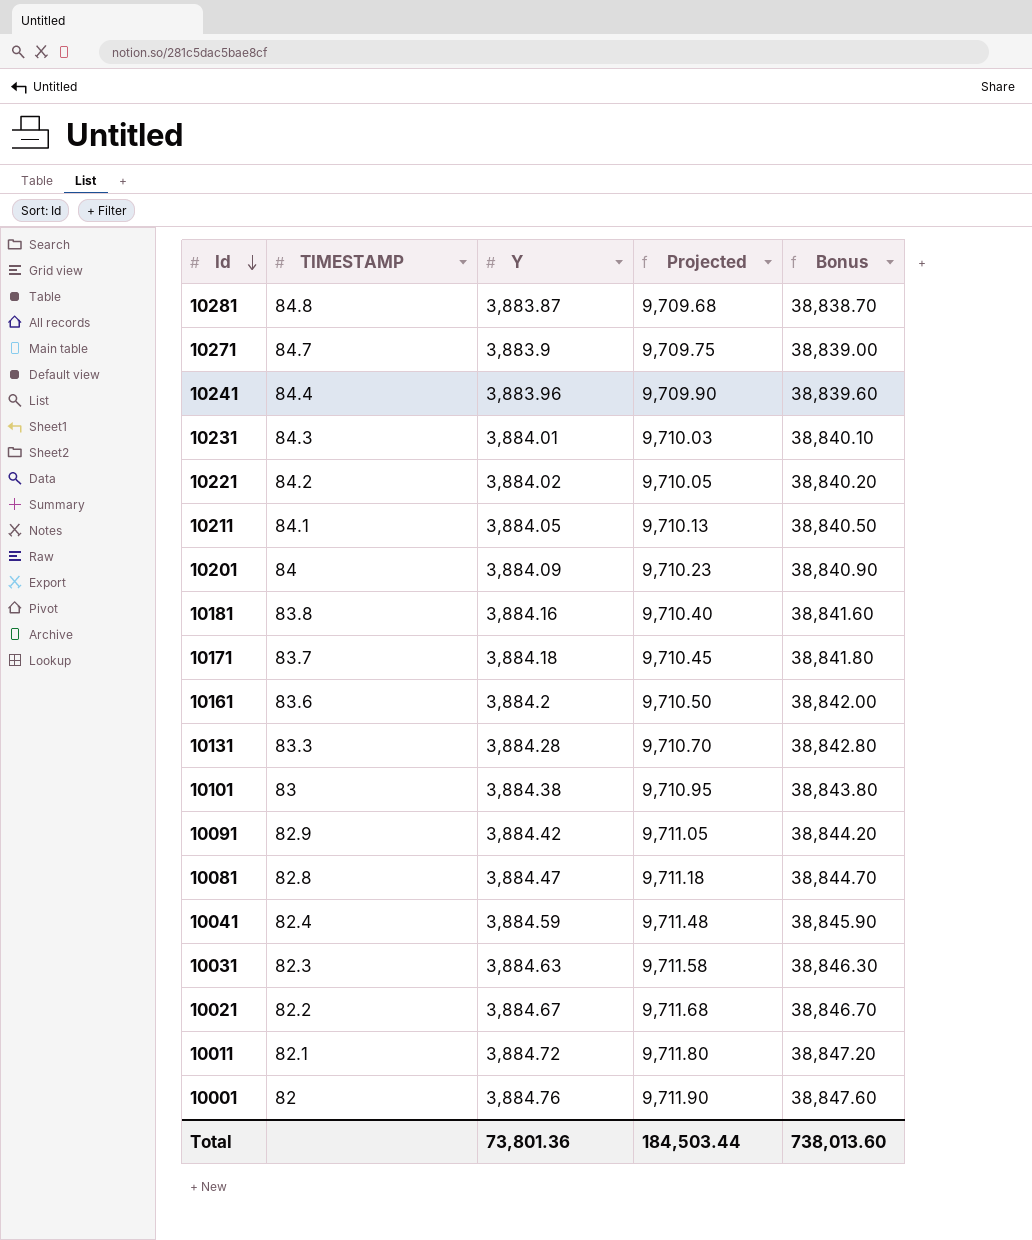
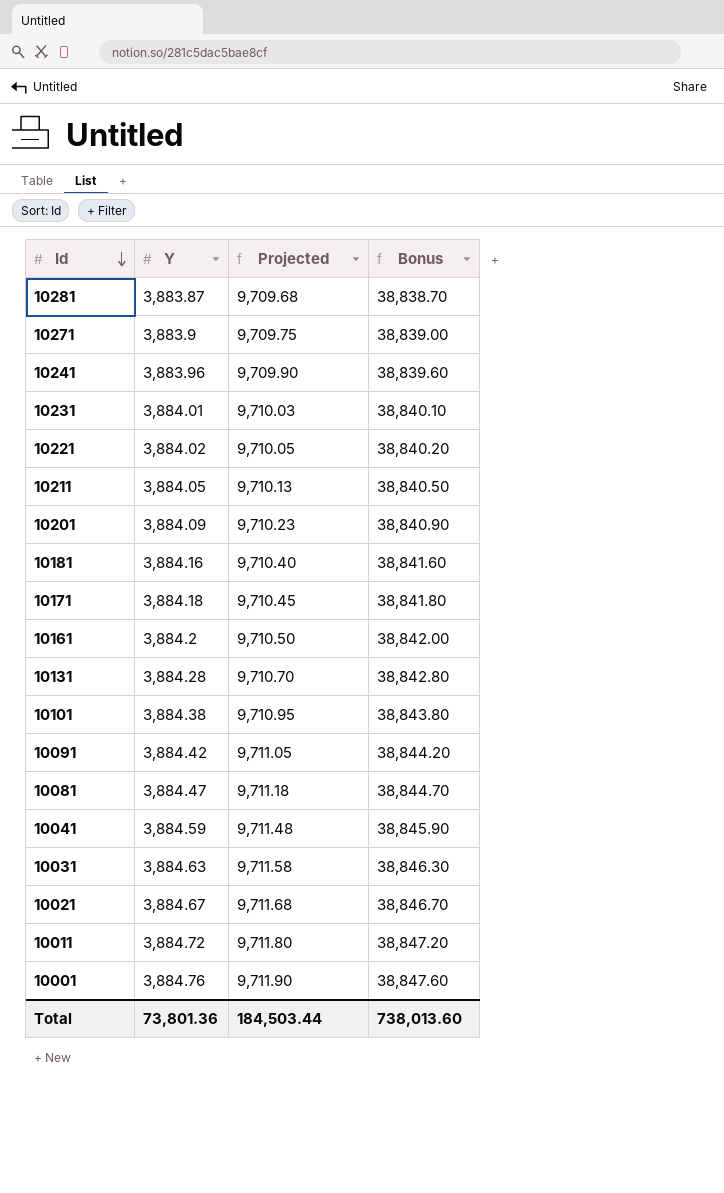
column TIMESTAMP | position: 2 -> none

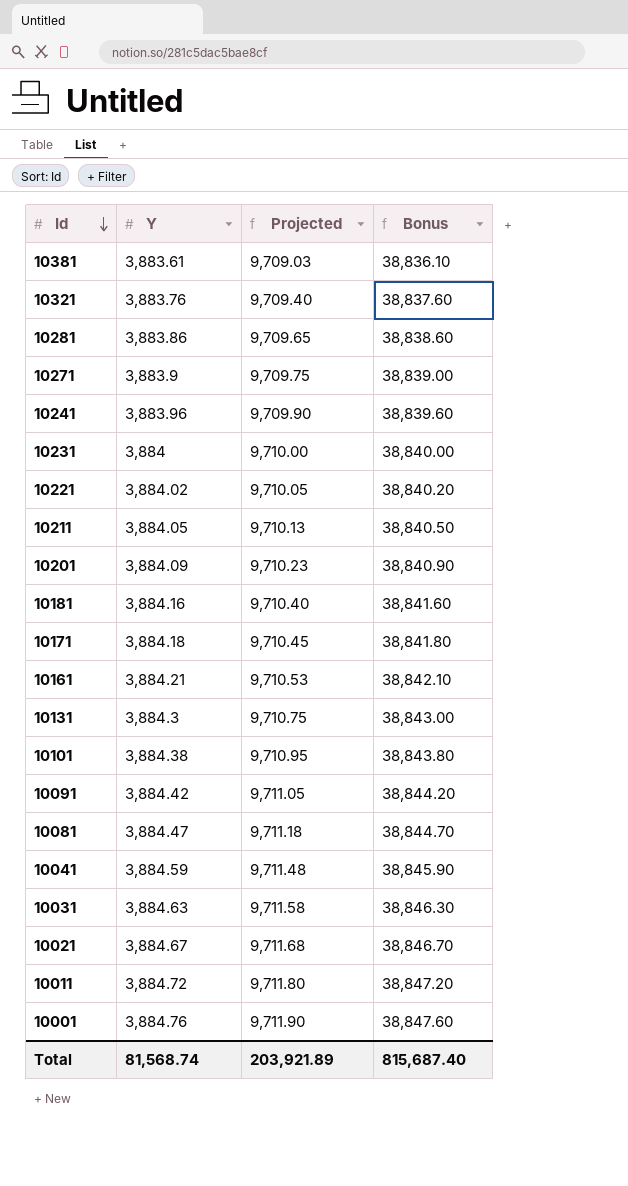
row 10381: none -> 3,883.61 | 9,709.03 | 38,836.10
row 10321: none -> 3,883.76 | 9,709.40 | 38,837.60
10281 | Y: 3,883.87 -> 3,883.86
10281 | Projected: 9,709.68 -> 9,709.65
10281 | Bonus: 38,838.70 -> 38,838.60
10231 | Y: 3,884.01 -> 3,884
10231 | Projected: 9,710.03 -> 9,710.00
10231 | Bonus: 38,840.10 -> 38,840.00
10161 | Y: 3,884.2 -> 3,884.21
10161 | Projected: 9,710.50 -> 9,710.53
10161 | Bonus: 38,842.00 -> 38,842.10
10131 | Y: 3,884.28 -> 3,884.3
10131 | Projected: 9,710.70 -> 9,710.75
10131 | Bonus: 38,842.80 -> 38,843.00
Total | Y: 73,801.36 -> 81,568.74
Total | Projected: 184,503.44 -> 203,921.89
Total | Bonus: 738,013.60 -> 815,687.40

